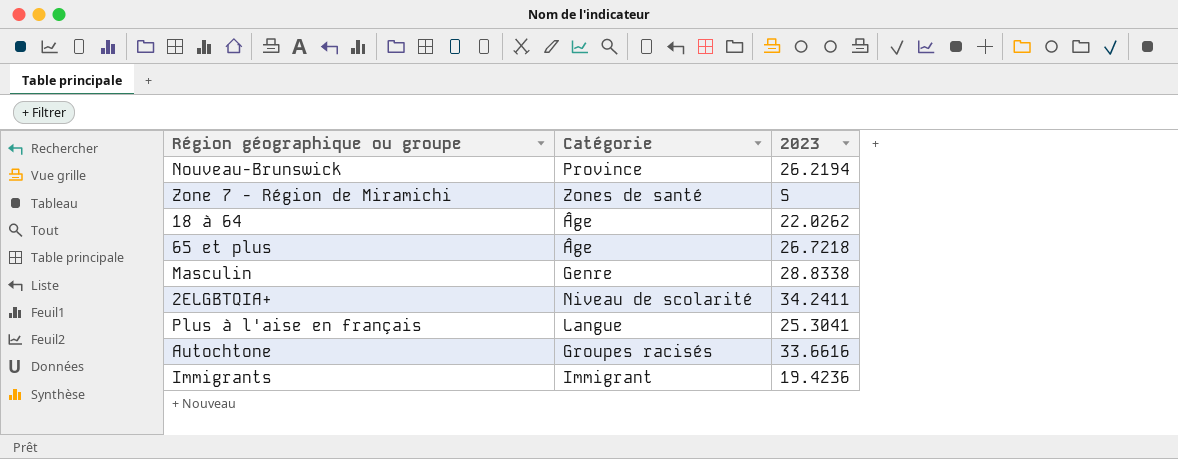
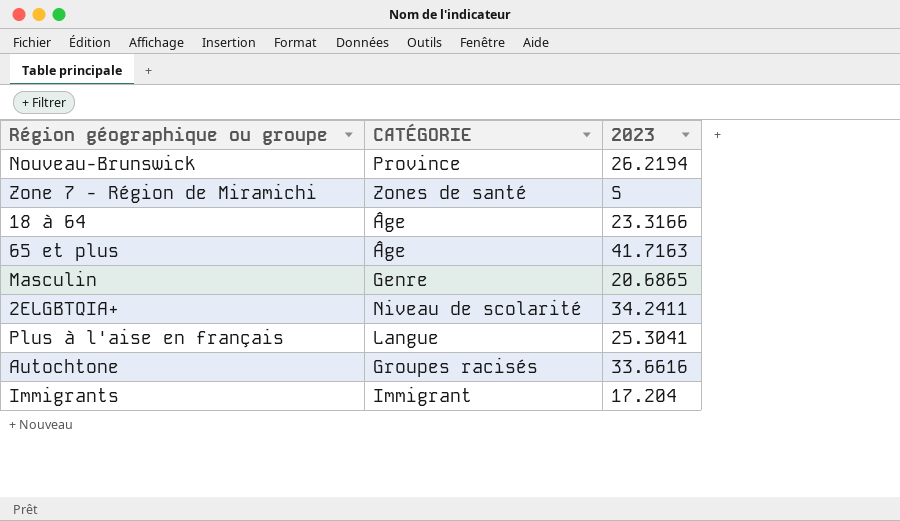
column name: Catégorie -> CATÉGORIE
18 à 64 | 2023: 22.0262 -> 23.3166
65 et plus | 2023: 26.7218 -> 41.7163
Masculin | 2023: 28.8338 -> 20.6865
Immigrants | 2023: 19.4236 -> 17.204

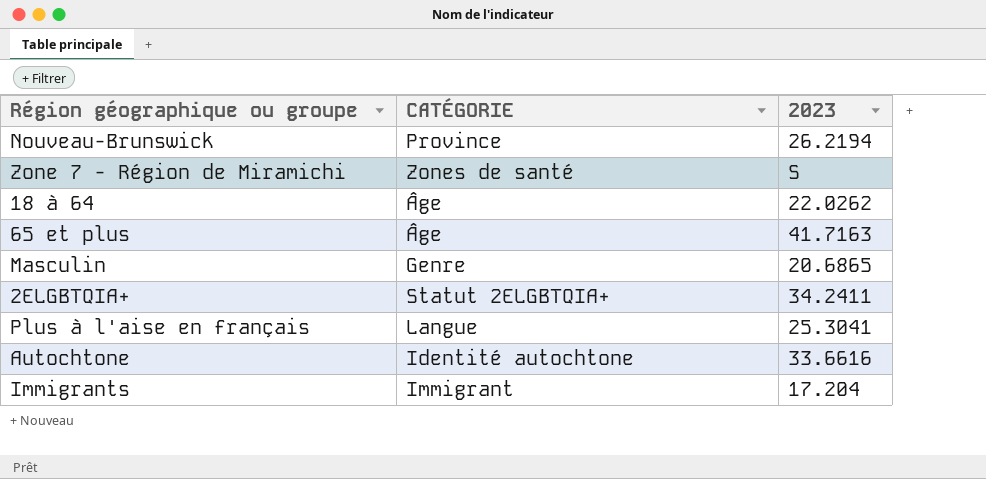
18 à 64 | 2023: 23.3166 -> 22.0262
2ELGBTQIA+ | CATÉGORIE: Niveau de scolarité -> Statut 2ELGBTQIA+
Autochtone | CATÉGORIE: Groupes racisés -> Identité autochtone

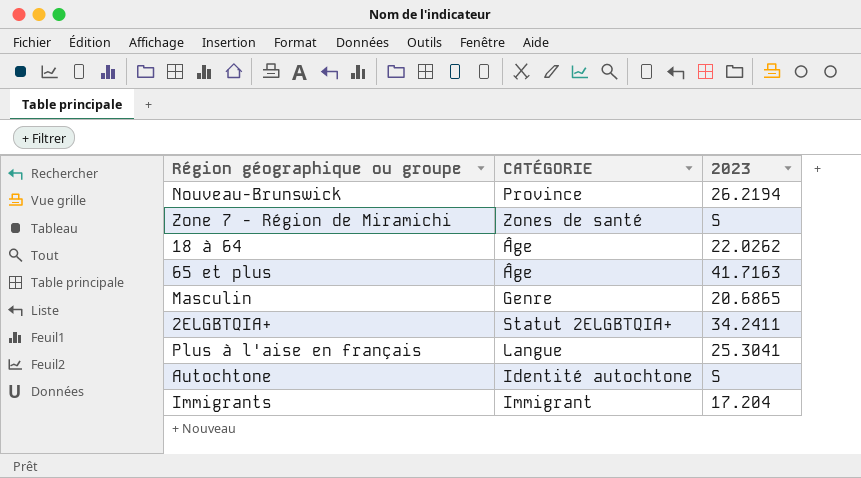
Autochtone | 2023: 33.6616 -> S

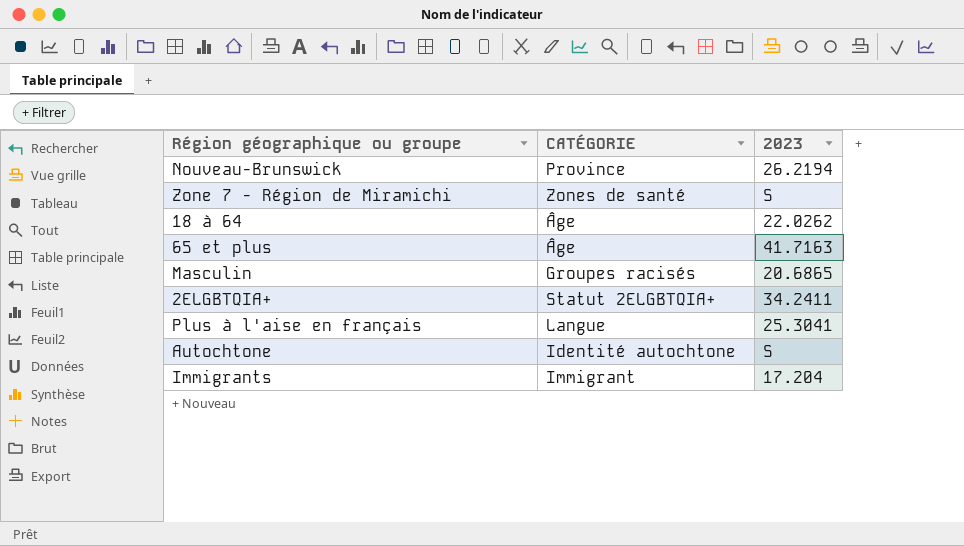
Masculin | CATÉGORIE: Genre -> Groupes racisés

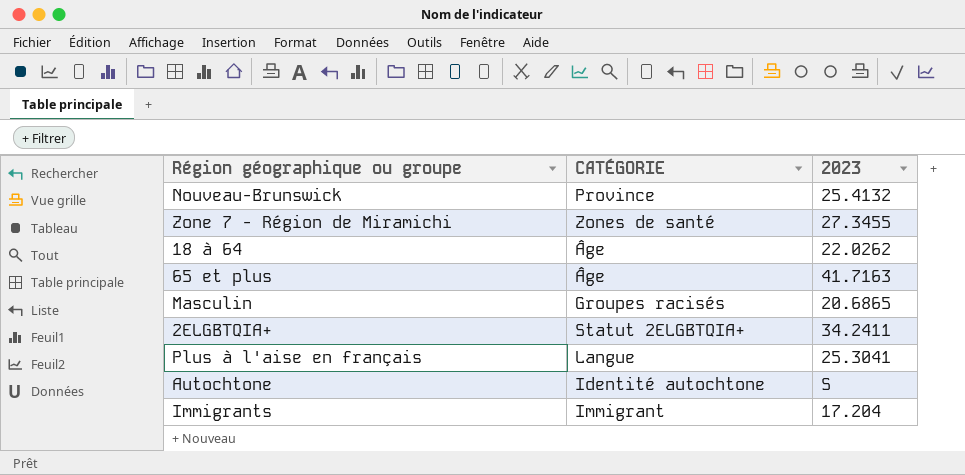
Nouveau-Brunswick | 2023: 26.2194 -> 25.4132
Zone 7 - Région de Miramichi | 2023: S -> 27.3455

